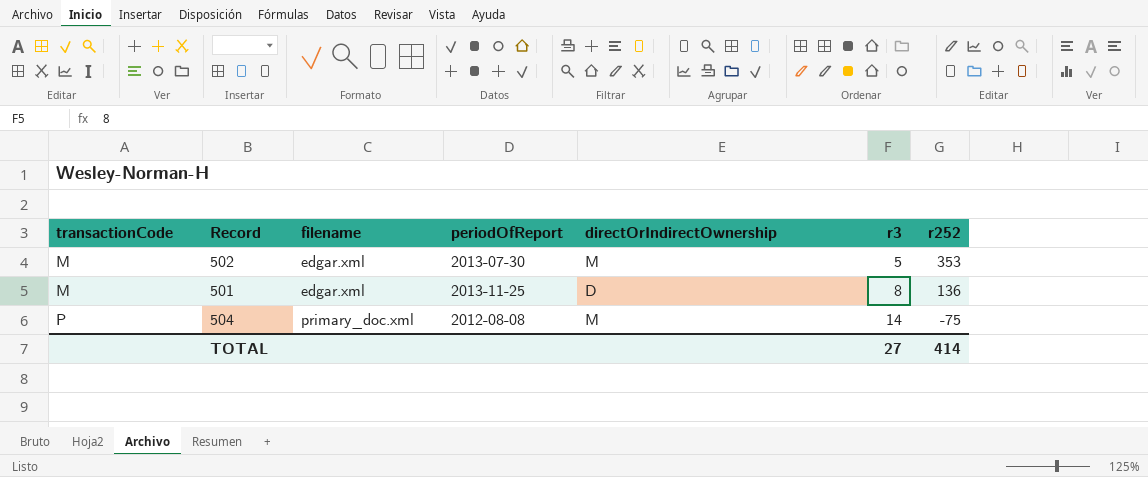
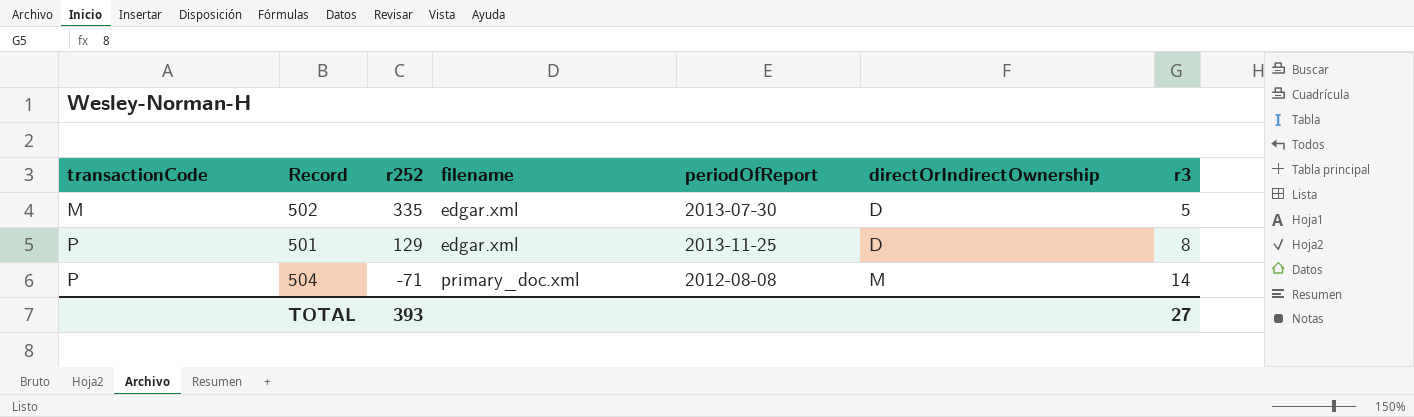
column r252 | position: 7 -> 3
502 | r252: 353 -> 335
502 | directOrIndirectOwnership: M -> D
501 | transactionCode: M -> P
501 | r252: 136 -> 129
504 | r252: -75 -> -71
TOTAL | r252: 414 -> 393

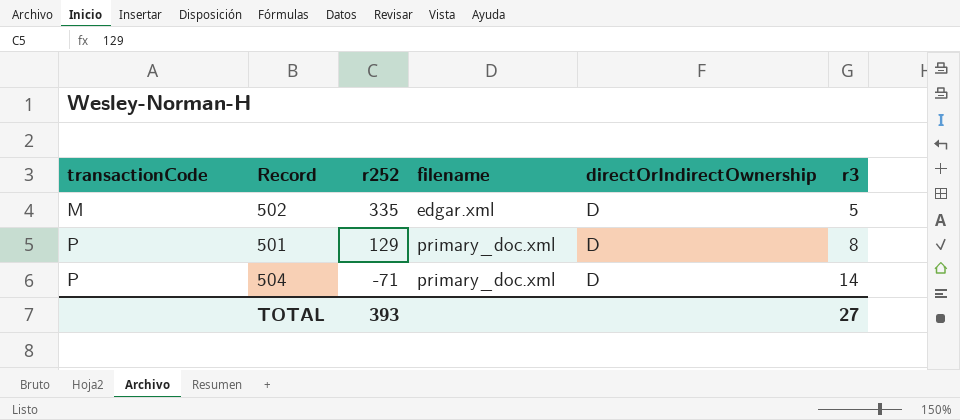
column periodOfReport | position: 5 -> none
501 | filename: edgar.xml -> primary_doc.xml
504 | directOrIndirectOwnership: M -> D

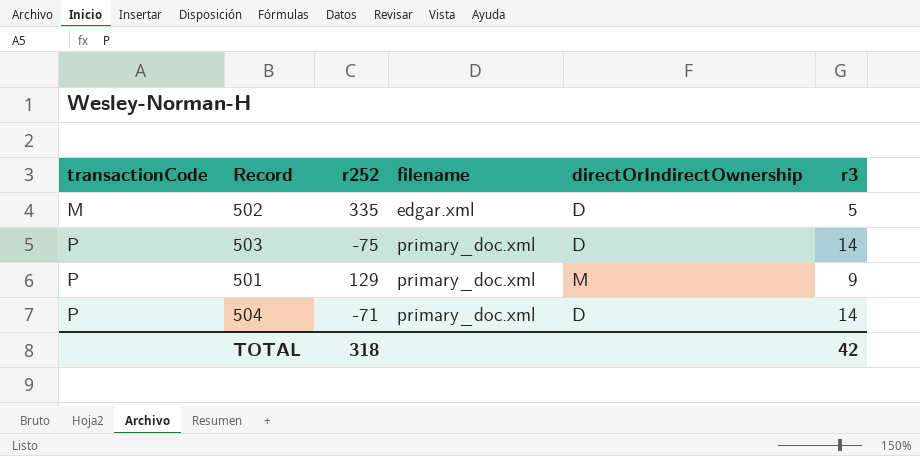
row 503: none -> P | -75 | primary_doc.xml | D | 14
501 | directOrIndirectOwnership: D -> M
501 | r3: 8 -> 9
TOTAL | r252: 393 -> 318
TOTAL | r3: 27 -> 42

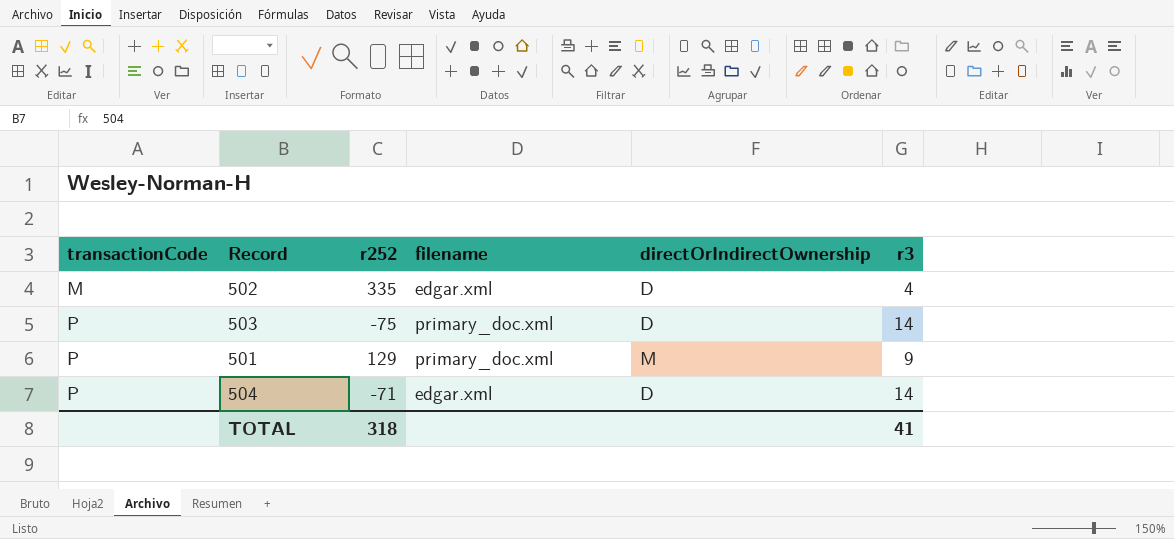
502 | r3: 5 -> 4
504 | filename: primary_doc.xml -> edgar.xml
TOTAL | r3: 42 -> 41

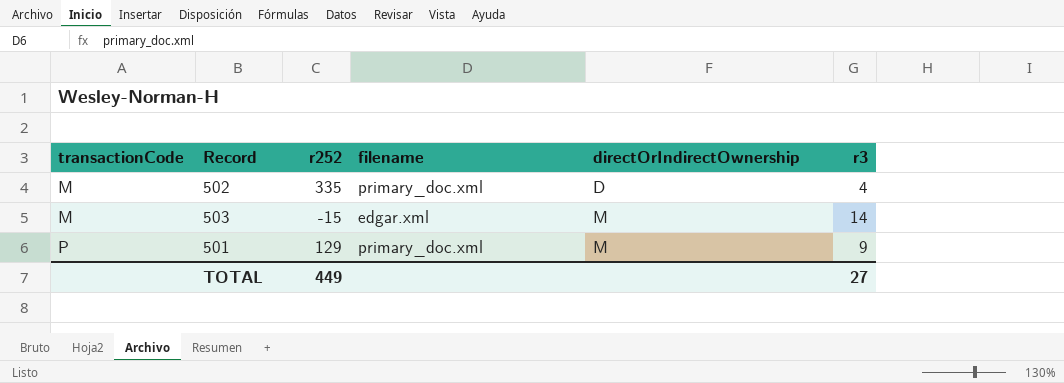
row 504: P | -71 | edgar.xml | D | 14 -> none
502 | filename: edgar.xml -> primary_doc.xml
503 | transactionCode: P -> M
503 | r252: -75 -> -15
503 | filename: primary_doc.xml -> edgar.xml
503 | directOrIndirectOwnership: D -> M
TOTAL | r252: 318 -> 449
TOTAL | r3: 41 -> 27

